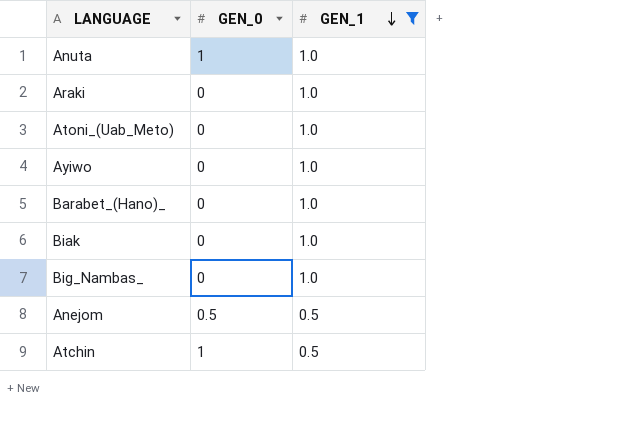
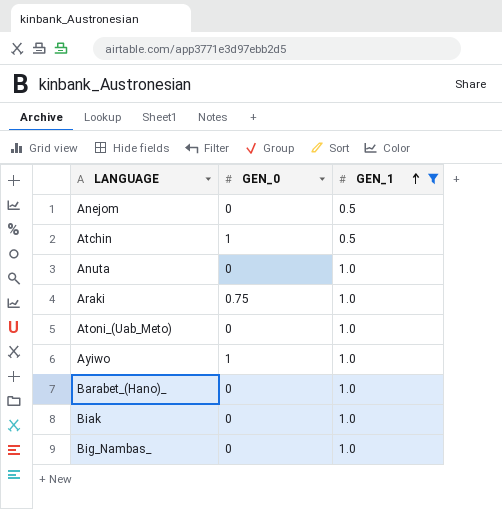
row order: GEN_1 descending -> GEN_1 ascending
Anejom | GEN_0: 0.5 -> 0
Anuta | GEN_0: 1 -> 0
Araki | GEN_0: 0 -> 0.75
Ayiwo | GEN_0: 0 -> 1

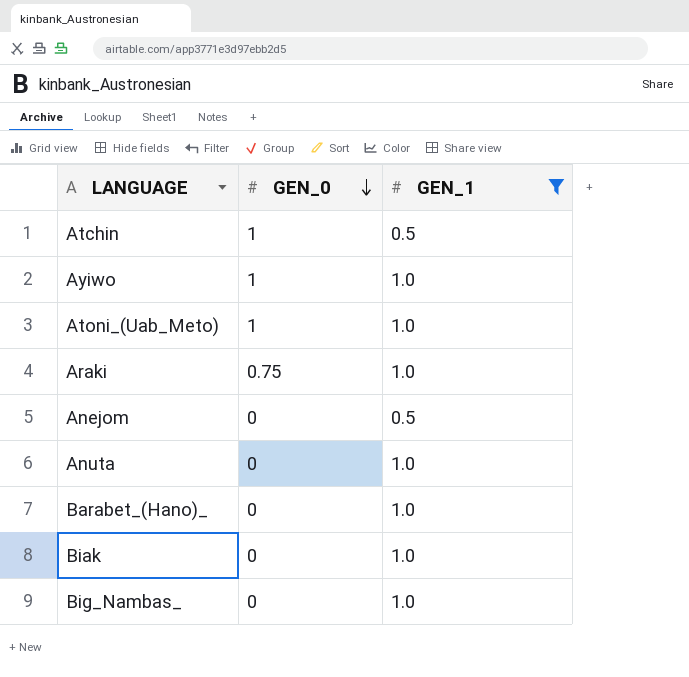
row order: GEN_1 ascending -> GEN_0 descending
Atoni_(Uab_Meto) | GEN_0: 0 -> 1

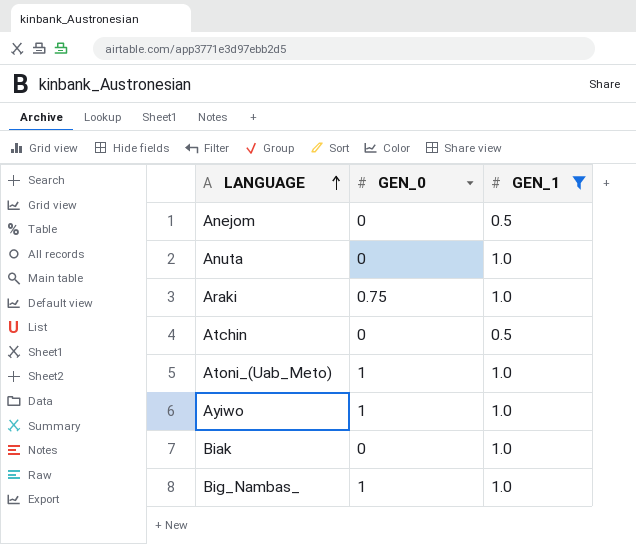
row order: GEN_0 descending -> LANGUAGE ascending
row Barabet_(Hano)_: 0 | 1.0 -> none
Atchin | GEN_0: 1 -> 0
Big_Nambas_ | GEN_0: 0 -> 1

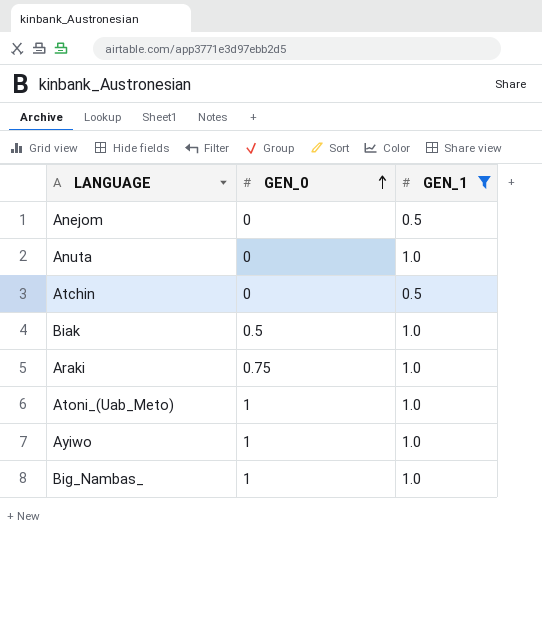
row order: LANGUAGE ascending -> GEN_0 ascending
Biak | GEN_0: 0 -> 0.5

